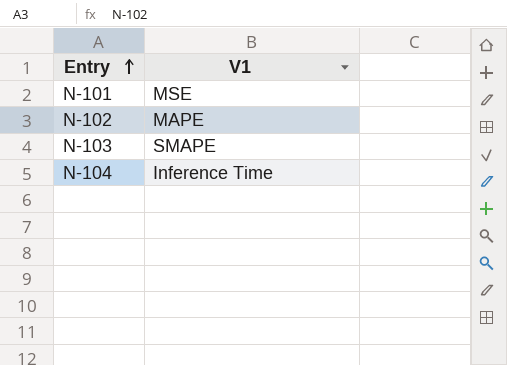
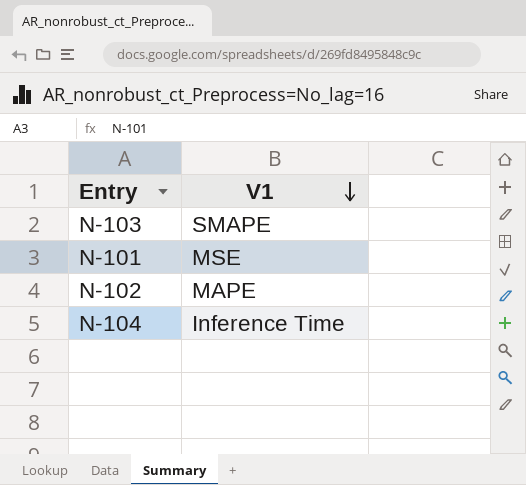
row order: Entry ascending -> V1 descending

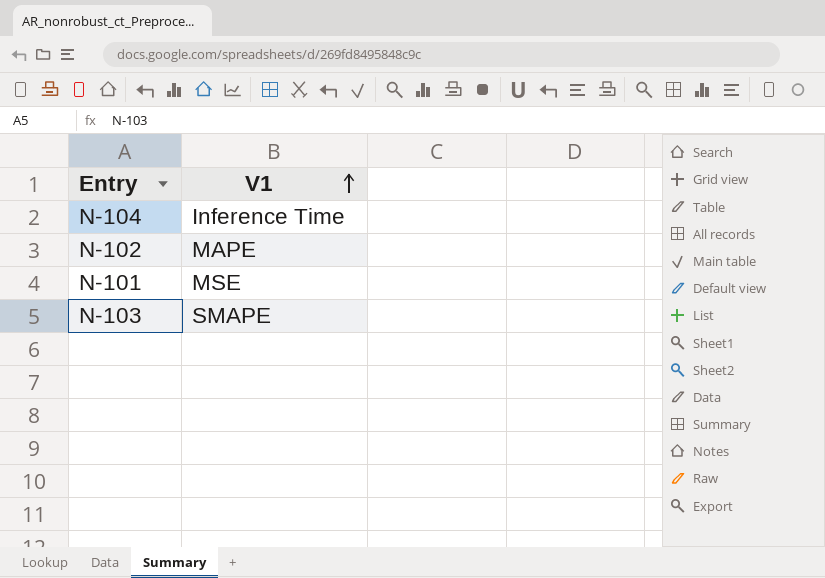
row order: V1 descending -> V1 ascending

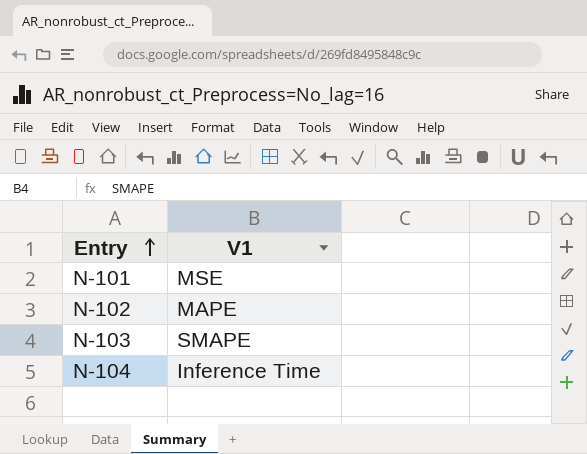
row order: V1 ascending -> Entry ascending

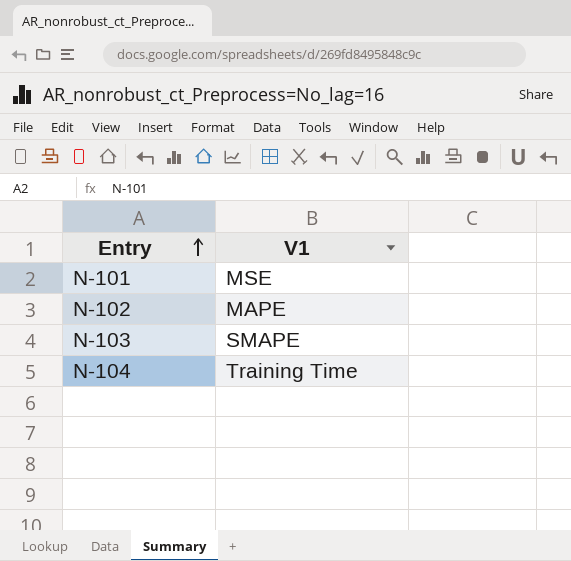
N-104 | V1: Inference Time -> Training Time

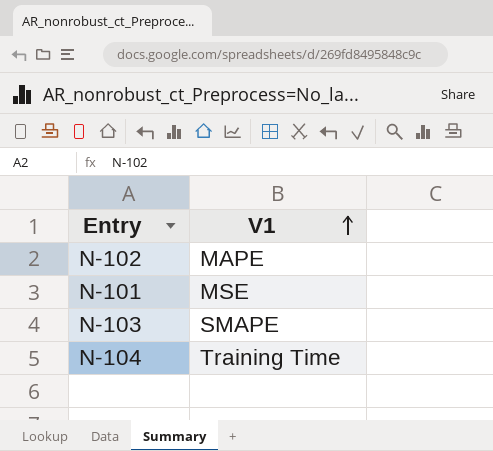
row order: Entry ascending -> V1 ascending

